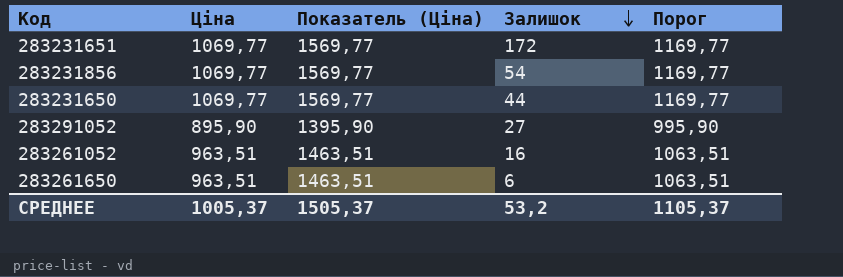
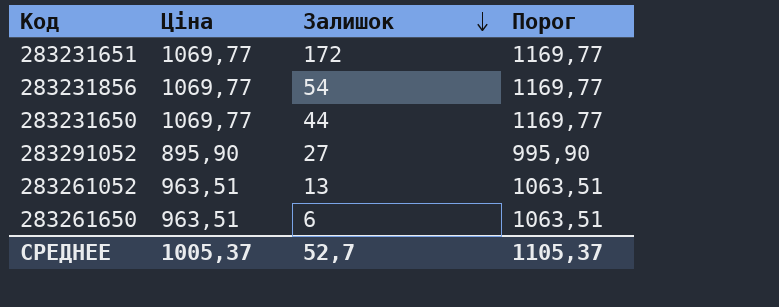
column Показатель (Ціна) | formula: [Ціна] + 500 -> none
283261052 | Залишок: 16 -> 13
СРЕДНЕЕ | Залишок: 53,2 -> 52,7

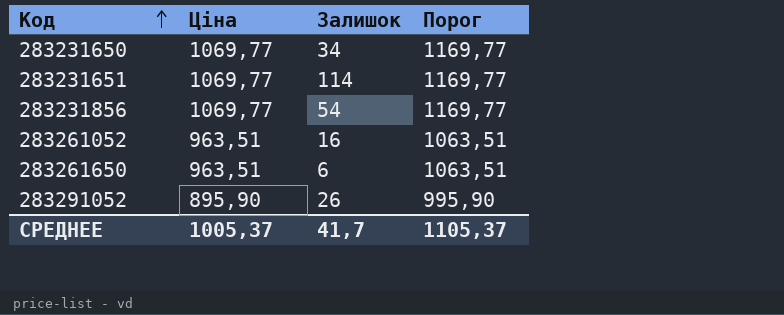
row order: Залишок descending -> Код ascending
283231650 | Залишок: 44 -> 34
283231651 | Залишок: 172 -> 114
283261052 | Залишок: 13 -> 16
283291052 | Залишок: 27 -> 26
СРЕДНЕЕ | Залишок: 52,7 -> 41,7

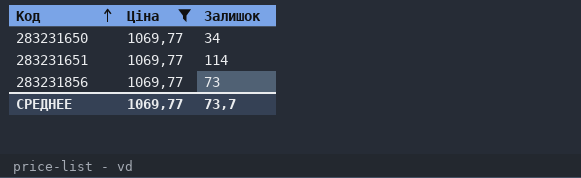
filter: none -> Ціна = 1069,77
column Порог | formula: [Ціна] + 100 -> none
283231856 | Залишок: 54 -> 73
СРЕДНЕЕ | Ціна: 1005,37 -> 1069,77
СРЕДНЕЕ | Залишок: 41,7 -> 73,7

